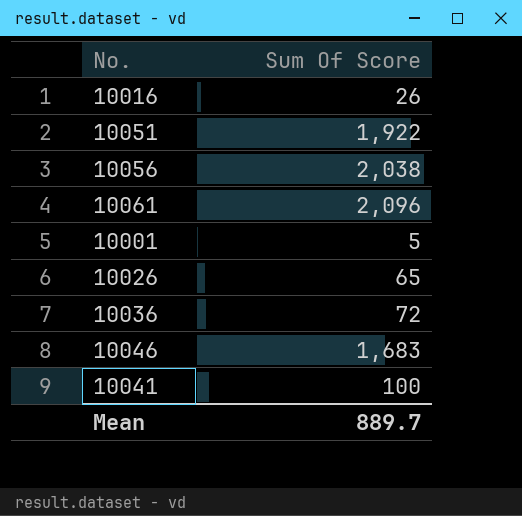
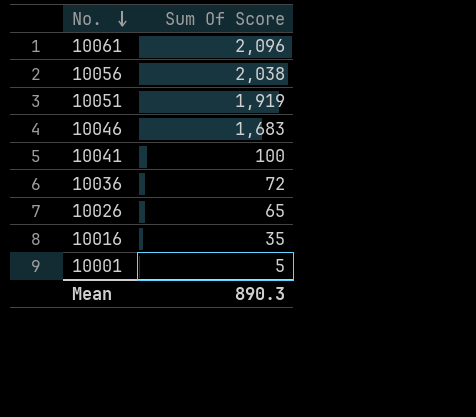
row order: none -> No. descending
10051 | Sum Of Score: 1,922 -> 1,919
10016 | Sum Of Score: 26 -> 35
Mean | Sum Of Score: 889.7 -> 890.3

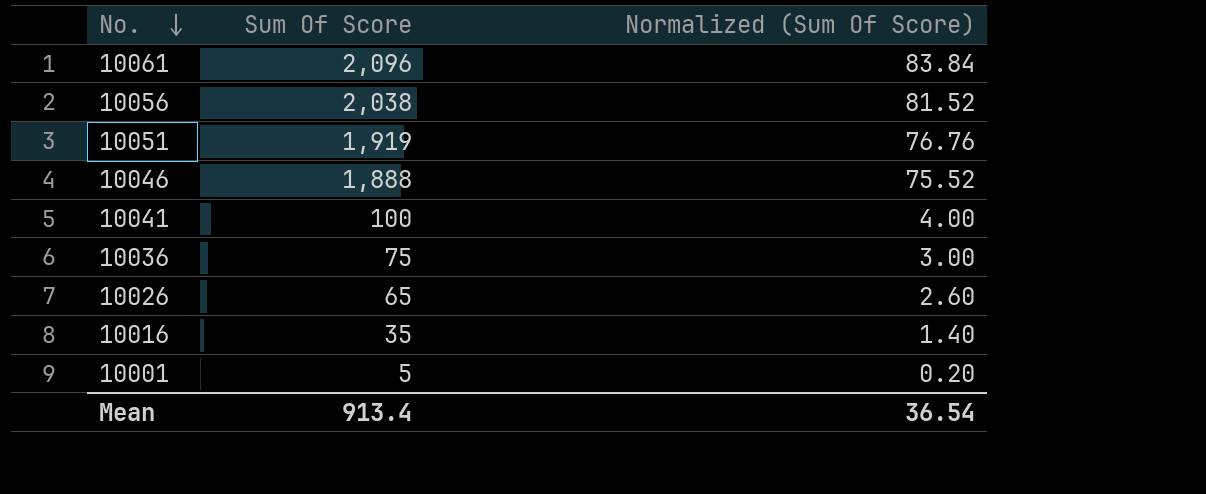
column Normalized (Sum Of Score) | formula: none -> [Sum Of Score] * 0.04
10046 | Sum Of Score: 1,683 -> 1,888
10036 | Sum Of Score: 72 -> 75
Mean | Sum Of Score: 890.3 -> 913.4

